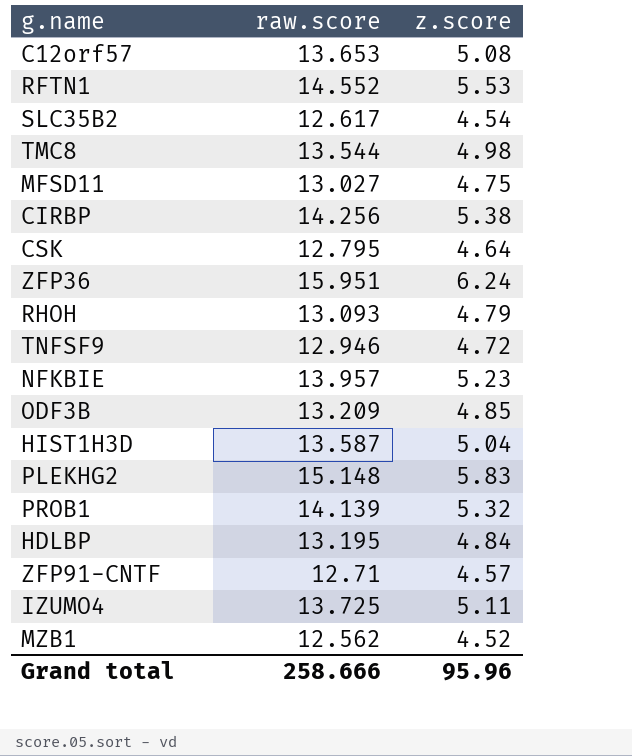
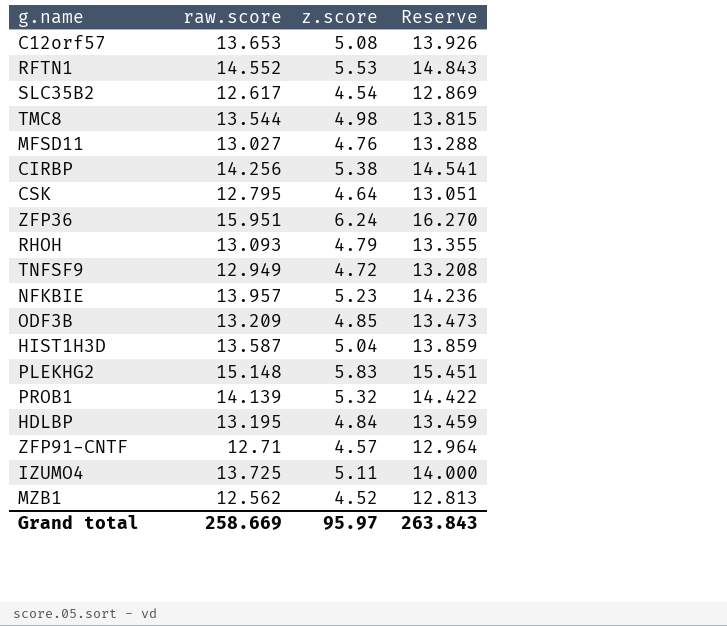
column Reserve | formula: none -> [raw.score] * 1.02
MFSD11 | z.score: 4.75 -> 4.76
TNFSF9 | raw.score: 12.946 -> 12.949
Grand total | raw.score: 258.666 -> 258.669
Grand total | z.score: 95.96 -> 95.97

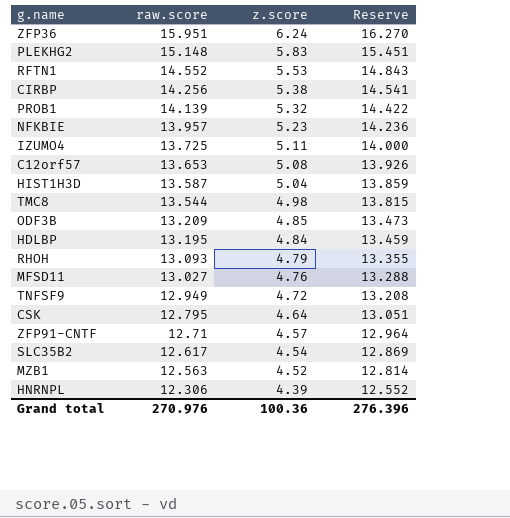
row order: none -> raw.score descending
MZB1 | raw.score: 12.562 -> 12.563
MZB1 | Reserve: 12.813 -> 12.814
row HNRNPL: none -> 12.306 | 4.39 | 12.552
Grand total | raw.score: 258.669 -> 270.976
Grand total | z.score: 95.97 -> 100.36
Grand total | Reserve: 263.843 -> 276.396

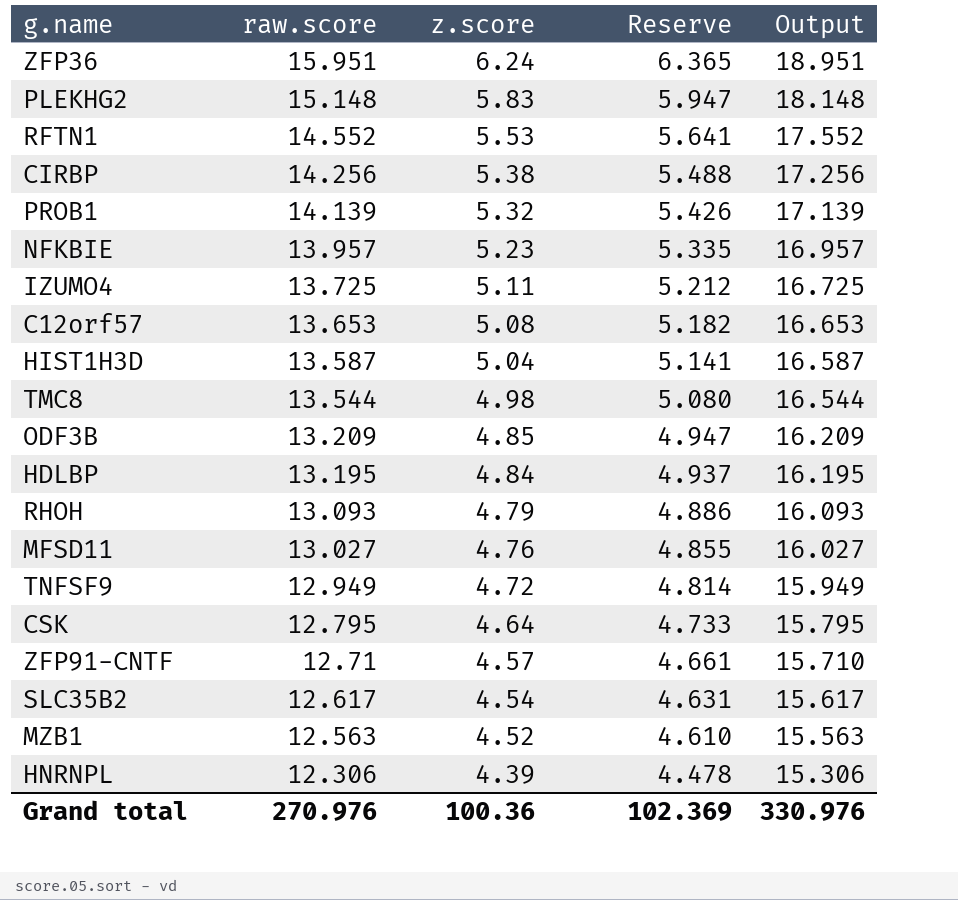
column Reserve | formula: [raw.score] * 1.02 -> [z.score] * 1.02
column Output | formula: none -> [raw.score] + 3
Grand total | Reserve: 276.396 -> 102.369

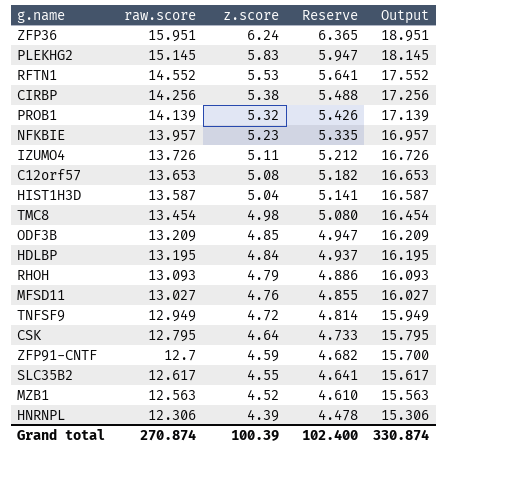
PLEKHG2 | raw.score: 15.148 -> 15.145
PLEKHG2 | Output: 18.148 -> 18.145
IZUMO4 | raw.score: 13.725 -> 13.726
IZUMO4 | Output: 16.725 -> 16.726
TMC8 | raw.score: 13.544 -> 13.454
TMC8 | Output: 16.544 -> 16.454
ZFP91-CNTF | raw.score: 12.71 -> 12.7
ZFP91-CNTF | z.score: 4.57 -> 4.59
ZFP91-CNTF | Reserve: 4.661 -> 4.682
ZFP91-CNTF | Output: 15.710 -> 15.700
SLC35B2 | z.score: 4.54 -> 4.55
SLC35B2 | Reserve: 4.631 -> 4.641
Grand total | raw.score: 270.976 -> 270.874
Grand total | z.score: 100.36 -> 100.39
Grand total | Reserve: 102.369 -> 102.400
Grand total | Output: 330.976 -> 330.874

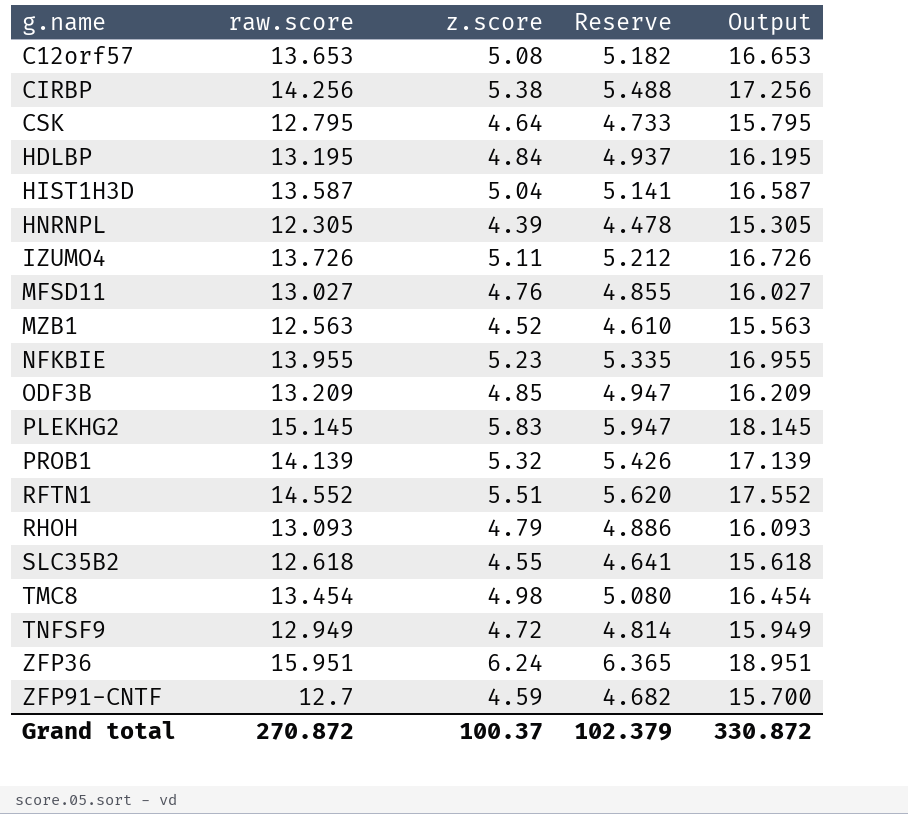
row order: raw.score descending -> g.name ascending
HNRNPL | raw.score: 12.306 -> 12.305
HNRNPL | Output: 15.306 -> 15.305
NFKBIE | raw.score: 13.957 -> 13.955
NFKBIE | Output: 16.957 -> 16.955
RFTN1 | z.score: 5.53 -> 5.51
RFTN1 | Reserve: 5.641 -> 5.620
SLC35B2 | raw.score: 12.617 -> 12.618
SLC35B2 | Output: 15.617 -> 15.618
Grand total | raw.score: 270.874 -> 270.872
Grand total | z.score: 100.39 -> 100.37
Grand total | Reserve: 102.400 -> 102.379
Grand total | Output: 330.874 -> 330.872

